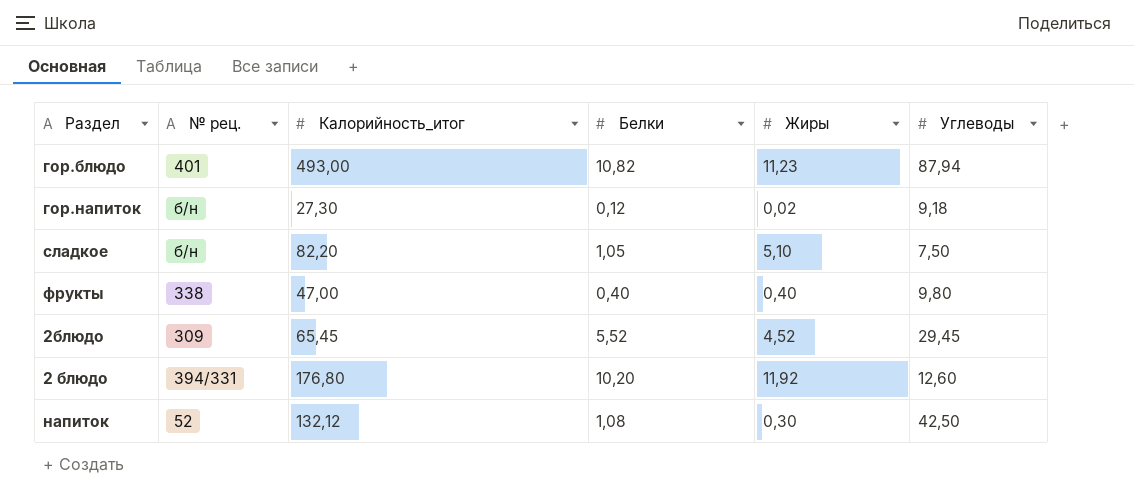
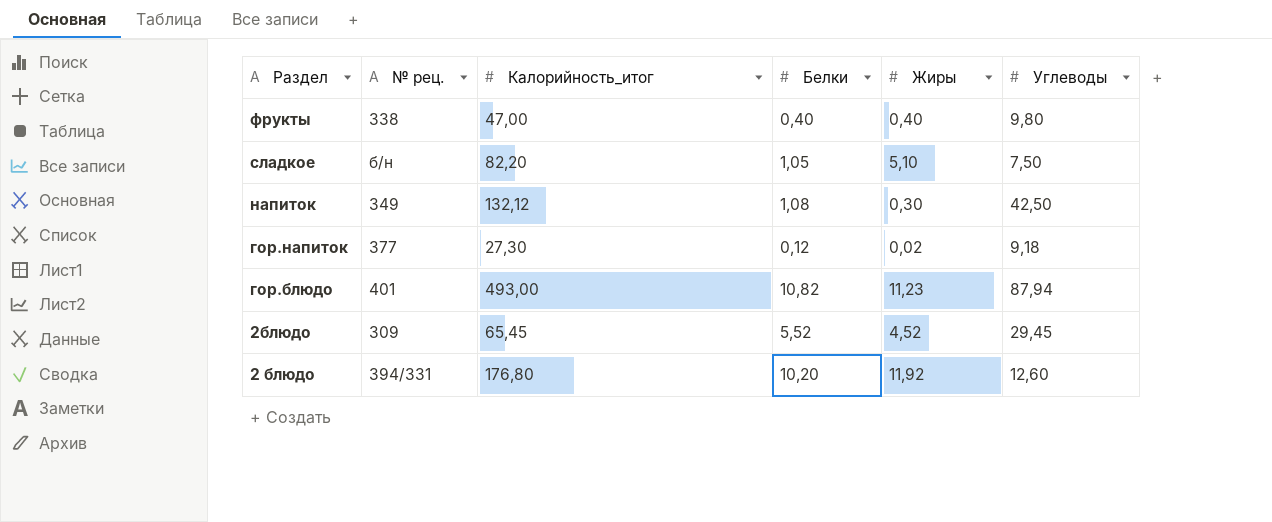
row order: none -> Раздел descending
напиток | № рец.: 52 -> 349
гор.напиток | № рец.: б/н -> 377

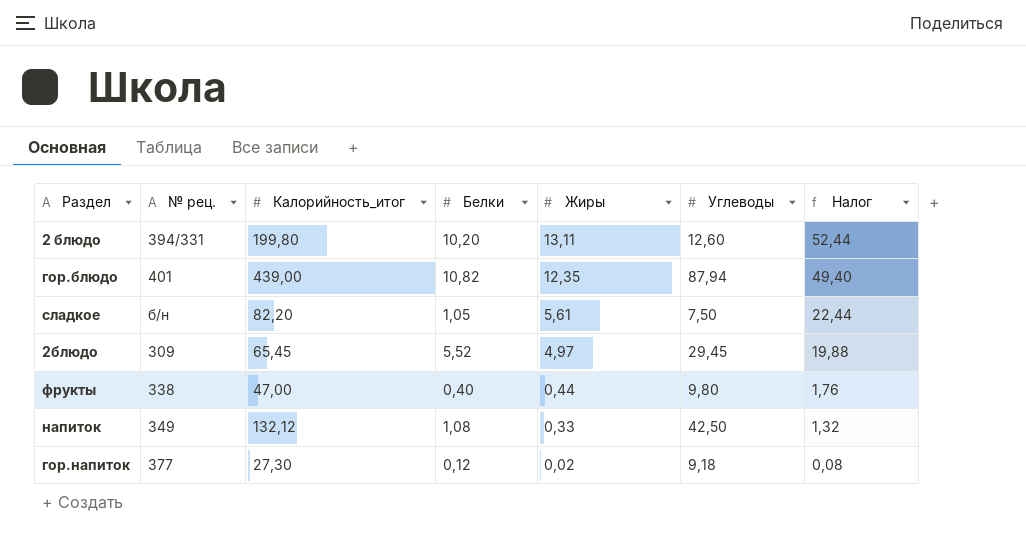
row order: Раздел descending -> Жиры descending
column Налог | formula: none -> [Жиры] * 4
2 блюдо | Калорийность_итог: 176,80 -> 199,80
2 блюдо | Жиры: 11,92 -> 13,11
гор.блюдо | Калорийность_итог: 493,00 -> 439,00
гор.блюдо | Жиры: 11,23 -> 12,35
сладкое | Жиры: 5,10 -> 5,61
2блюдо | Жиры: 4,52 -> 4,97
фрукты | Жиры: 0,40 -> 0,44
напиток | Жиры: 0,30 -> 0,33

